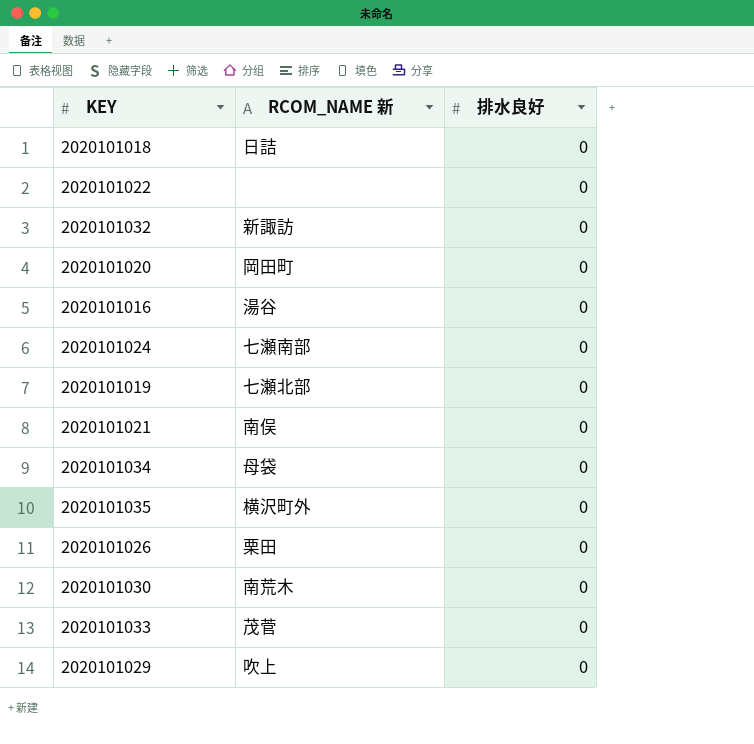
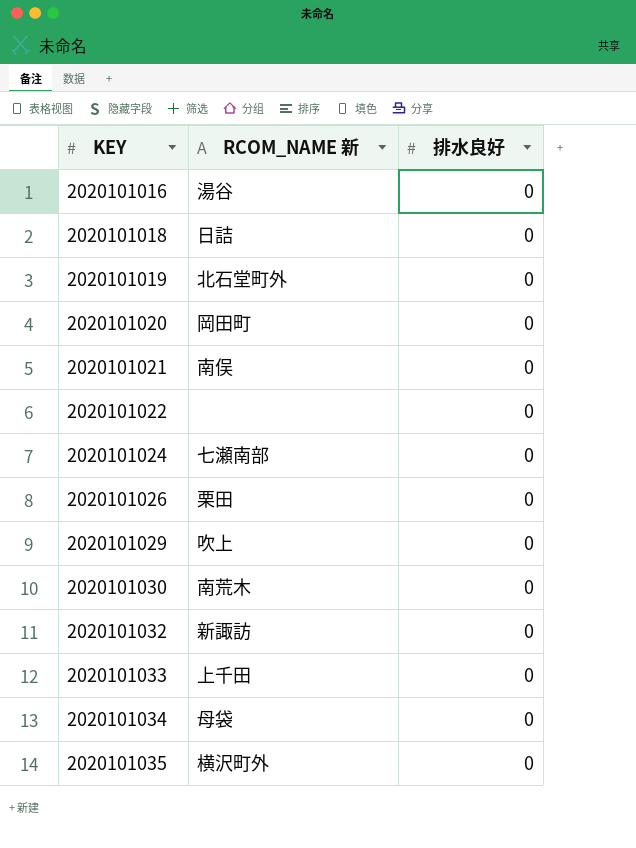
row order: none -> KEY ascending
2020101019 | RCOM_NAME 新: 七瀬北部 -> 北石堂町外
2020101033 | RCOM_NAME 新: 茂菅 -> 上千田

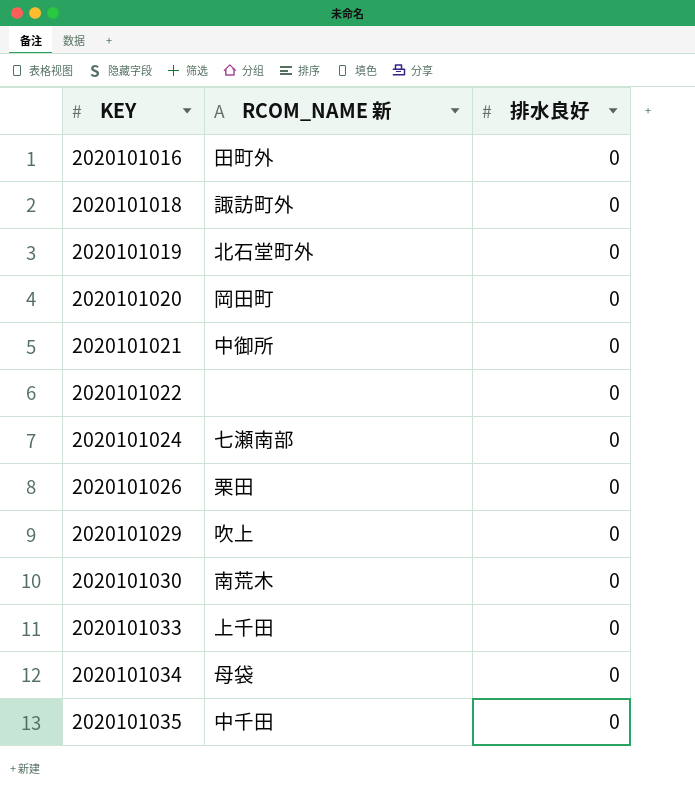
row 2020101032: 新諏訪 | 0 -> none
2020101016 | RCOM_NAME 新: 湯谷 -> 田町外
2020101018 | RCOM_NAME 新: 日詰 -> 諏訪町外
2020101021 | RCOM_NAME 新: 南俣 -> 中御所
2020101035 | RCOM_NAME 新: 横沢町外 -> 中千田

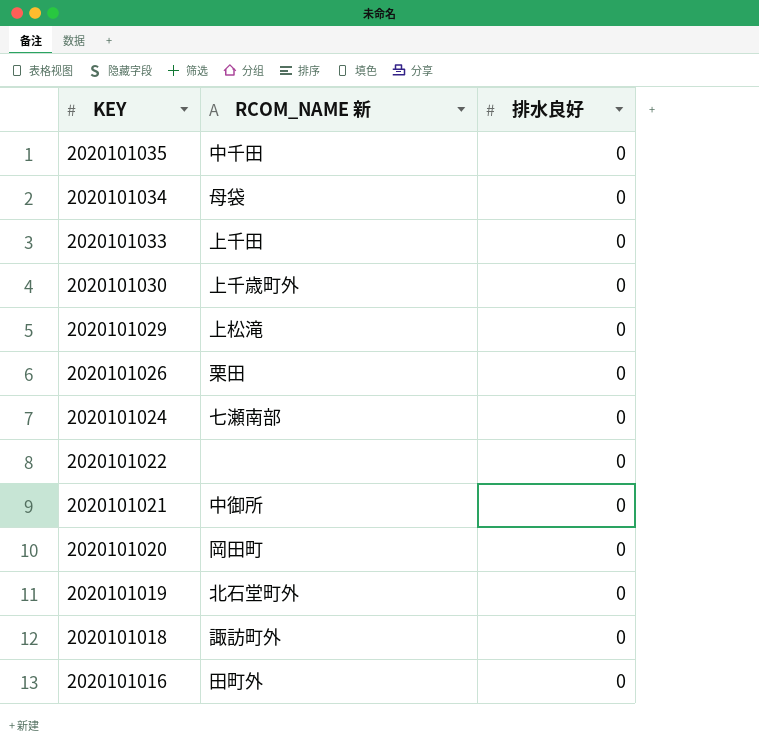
row order: KEY ascending -> KEY descending
2020101030 | RCOM_NAME 新: 南荒木 -> 上千歳町外
2020101029 | RCOM_NAME 新: 吹上 -> 上松滝

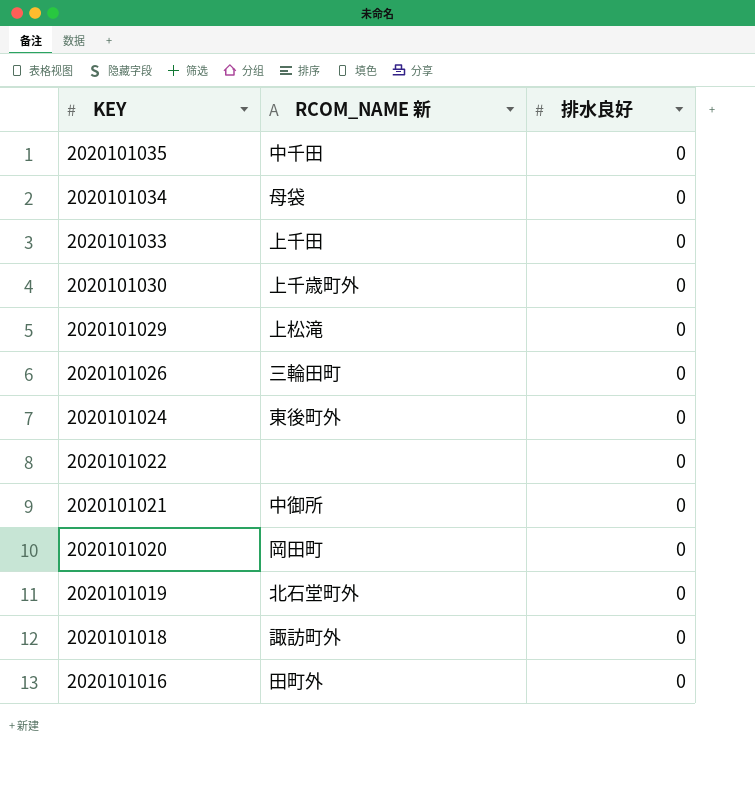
2020101026 | RCOM_NAME 新: 栗田 -> 三輪田町
2020101024 | RCOM_NAME 新: 七瀬南部 -> 東後町外

